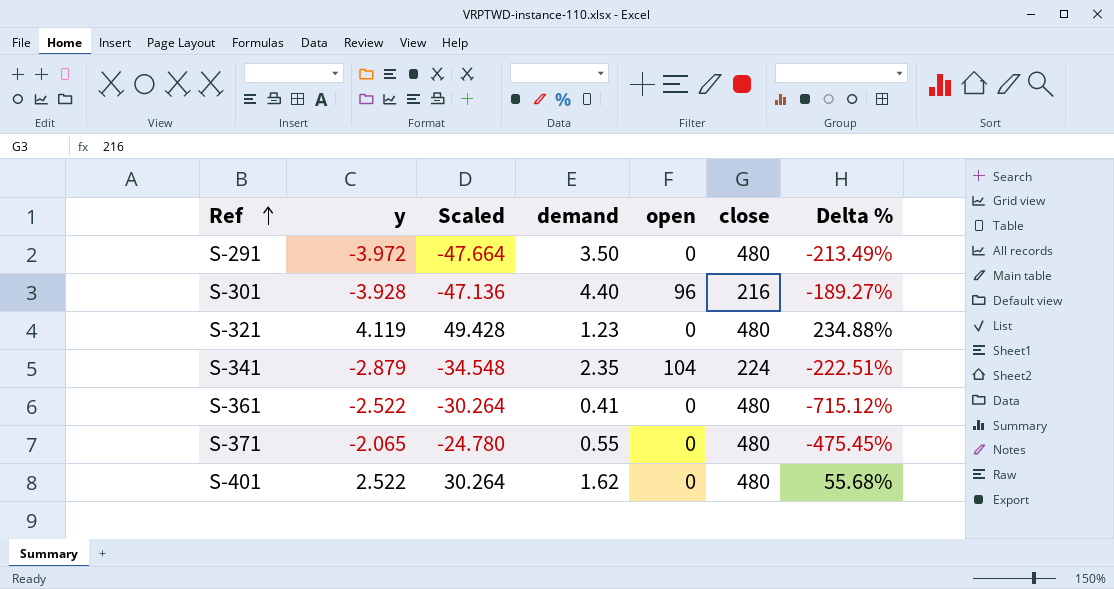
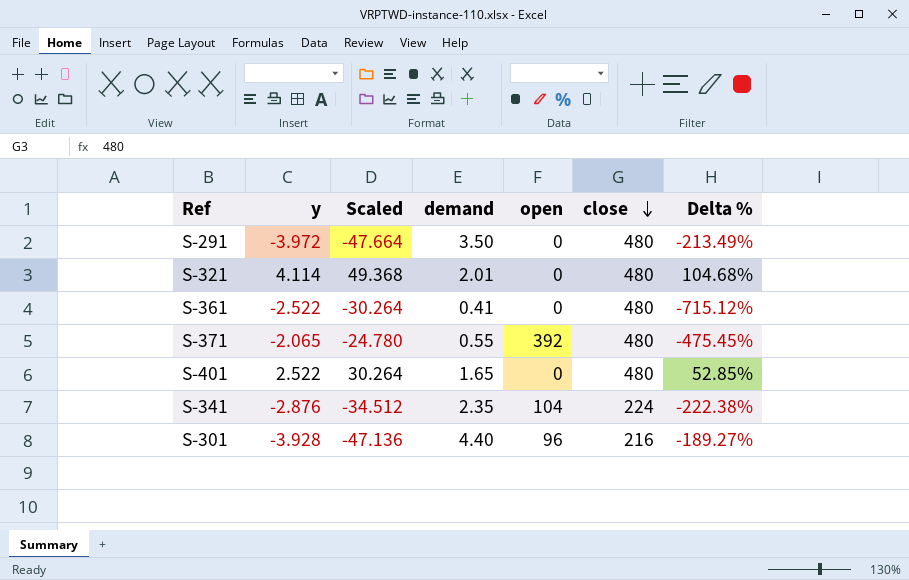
row order: Ref ascending -> close descending
S-321 | y: 4.119 -> 4.114
S-321 | Scaled: 49.428 -> 49.368
S-321 | demand: 1.23 -> 2.01
S-321 | Delta %: 234.88% -> 104.68%
S-371 | open: 0 -> 392
S-401 | demand: 1.62 -> 1.65
S-401 | Delta %: 55.68% -> 52.85%
S-341 | y: -2.879 -> -2.876
S-341 | Scaled: -34.548 -> -34.512
S-341 | Delta %: -222.51% -> -222.38%

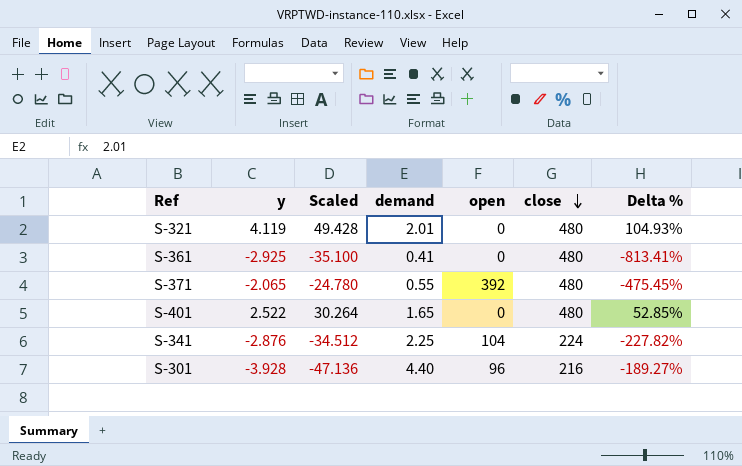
row S-291: -3.972 | -47.664 | 3.50 | 0 | 480 | -213.49% -> none
S-321 | y: 4.114 -> 4.119
S-321 | Scaled: 49.368 -> 49.428
S-321 | Delta %: 104.68% -> 104.93%
S-361 | y: -2.522 -> -2.925
S-361 | Scaled: -30.264 -> -35.100
S-361 | Delta %: -715.12% -> -813.41%
S-341 | demand: 2.35 -> 2.25
S-341 | Delta %: -222.38% -> -227.82%

